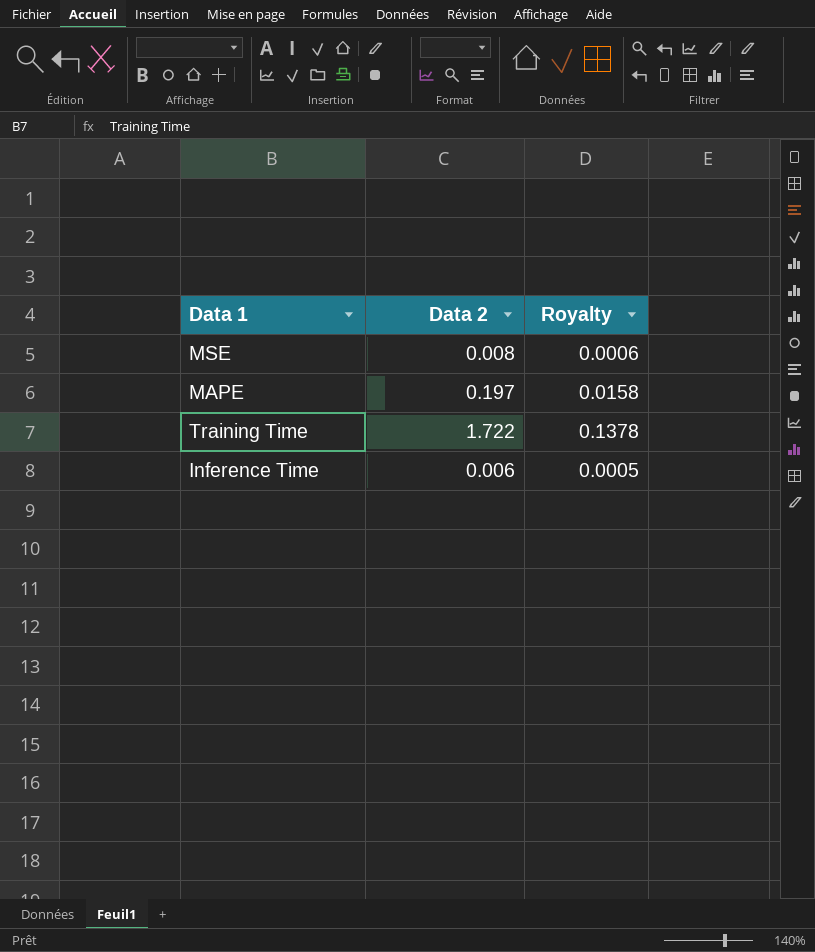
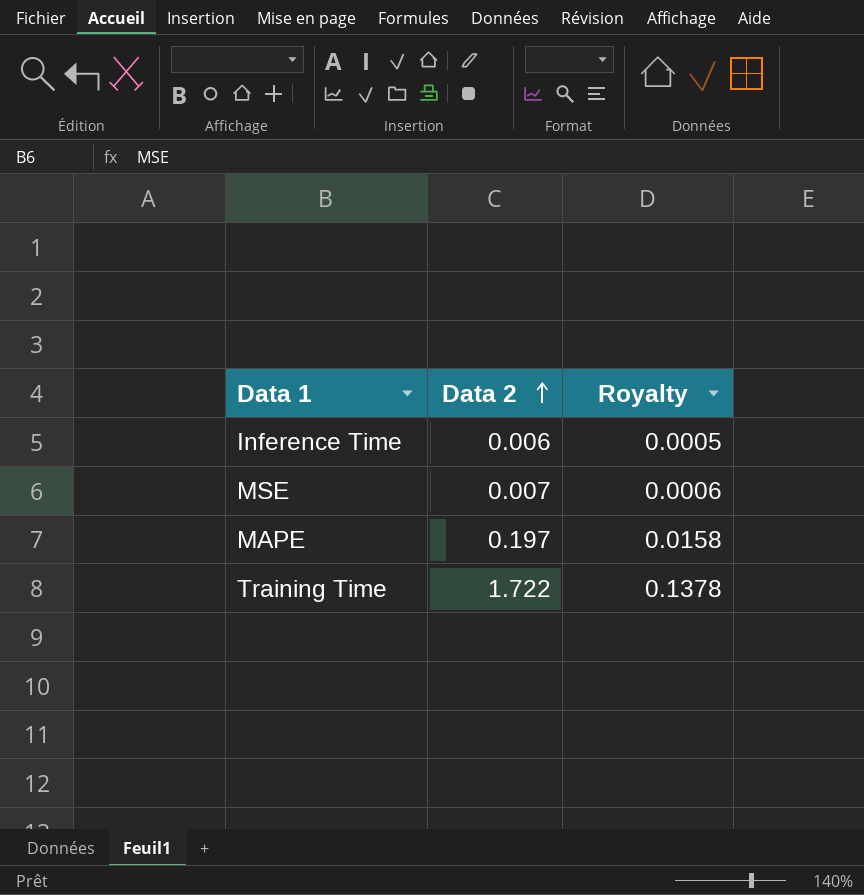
row order: none -> Data 2 ascending
MSE | Data 2: 0.008 -> 0.007

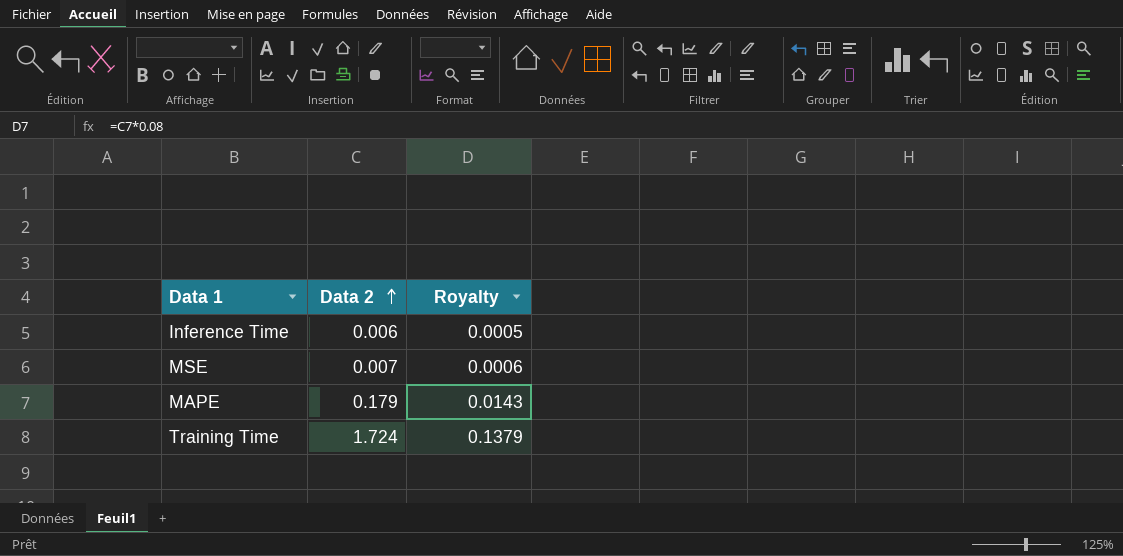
MAPE | Data 2: 0.197 -> 0.179
MAPE | Royalty: 0.0158 -> 0.0143
Training Time | Data 2: 1.722 -> 1.724
Training Time | Royalty: 0.1378 -> 0.1379

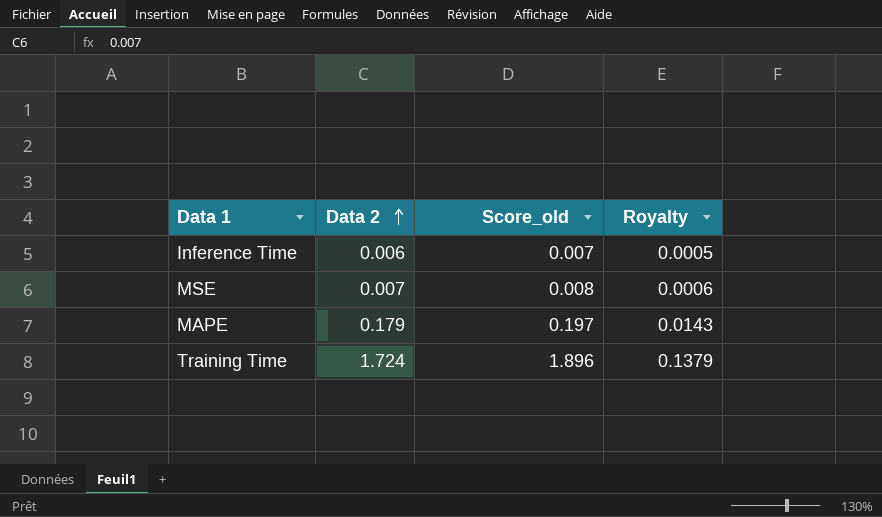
column Score_old | formula: none -> [Data 2] * 1.1

